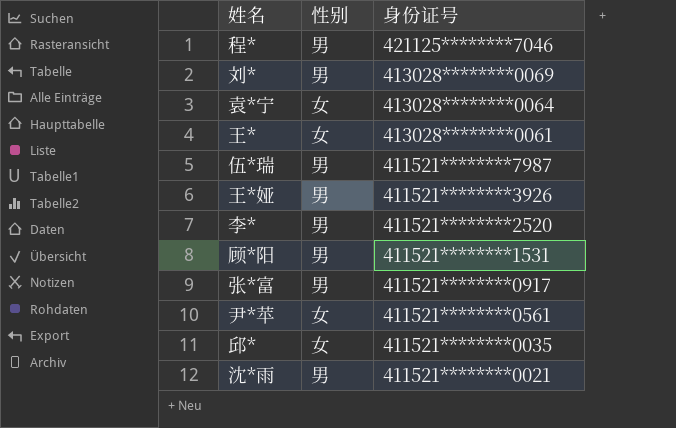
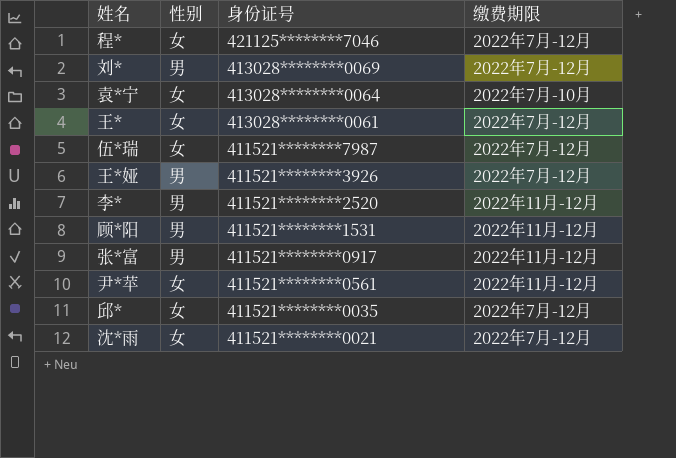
column 缴费期限 | position: none -> 4
程* | 性别: 男 -> 女
伍*瑞 | 性别: 男 -> 女
沈*雨 | 性别: 男 -> 女

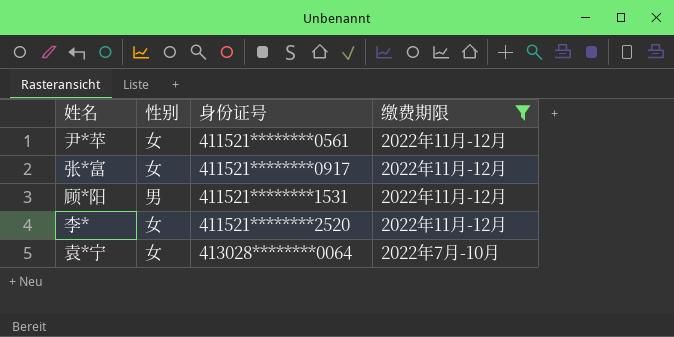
filter: none -> 缴费期限 != 2022年7月-12月
row order: 身份证号 descending -> 身份证号 ascending
张*富 | 性别: 男 -> 女
李* | 性别: 男 -> 女

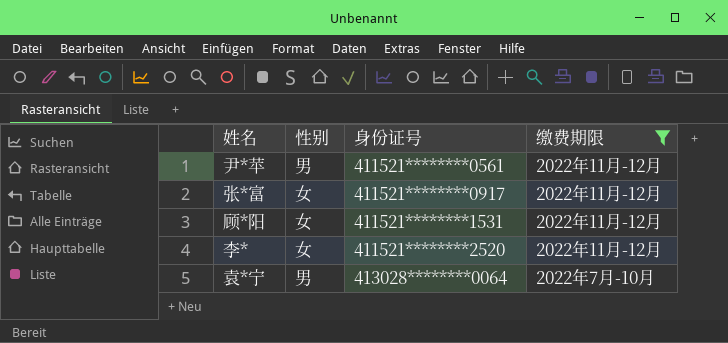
尹*苹 | 性别: 女 -> 男
顾*阳 | 性别: 男 -> 女
袁*宁 | 性别: 女 -> 男

